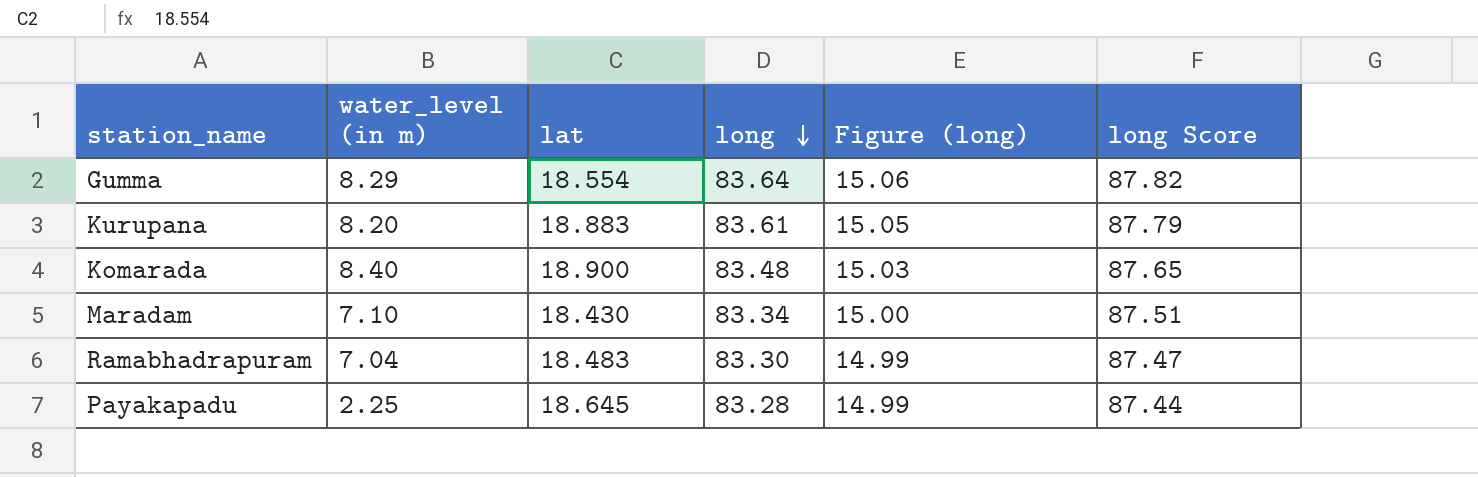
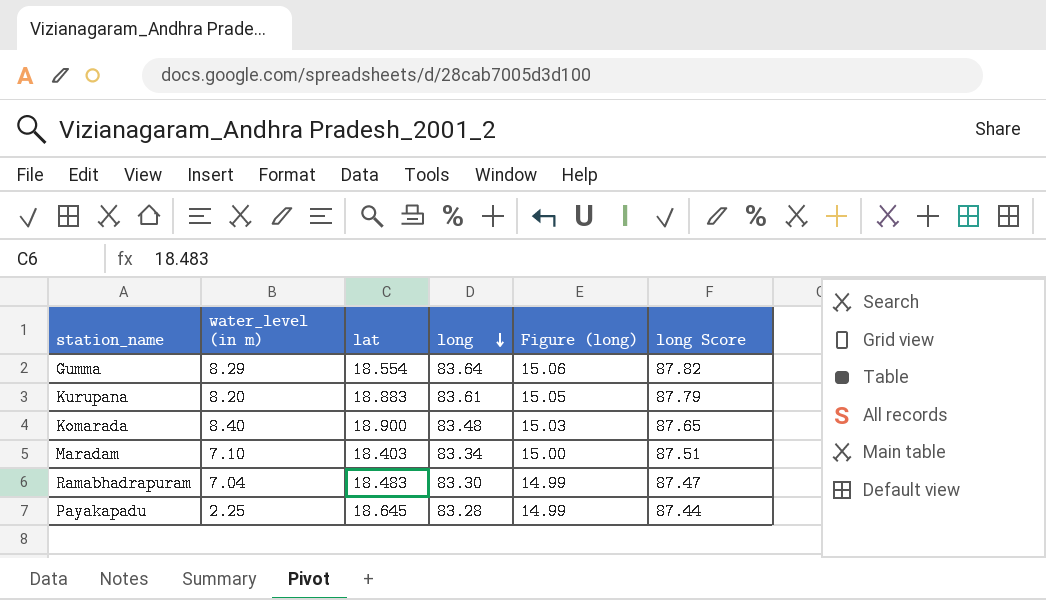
Maradam | lat: 18.430 -> 18.403

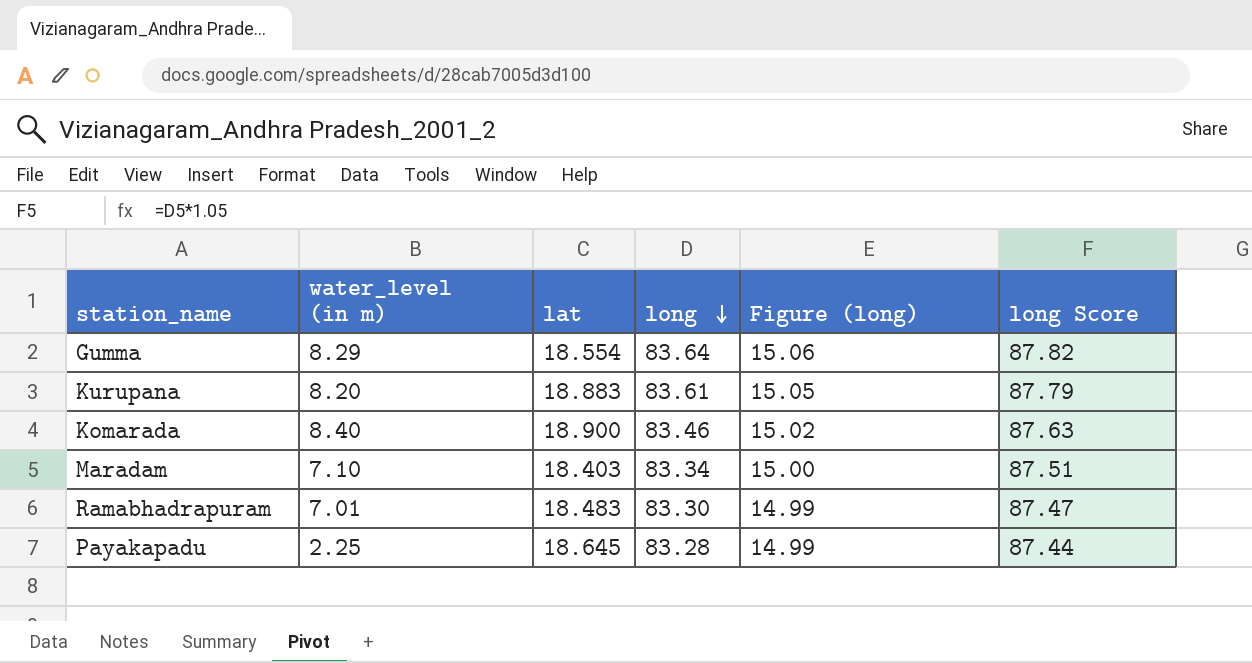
Komarada | long: 83.48 -> 83.46
Komarada | Figure (long): 15.03 -> 15.02
Komarada | long Score: 87.65 -> 87.63
Ramabhadrapuram | water_level (in m): 7.04 -> 7.01

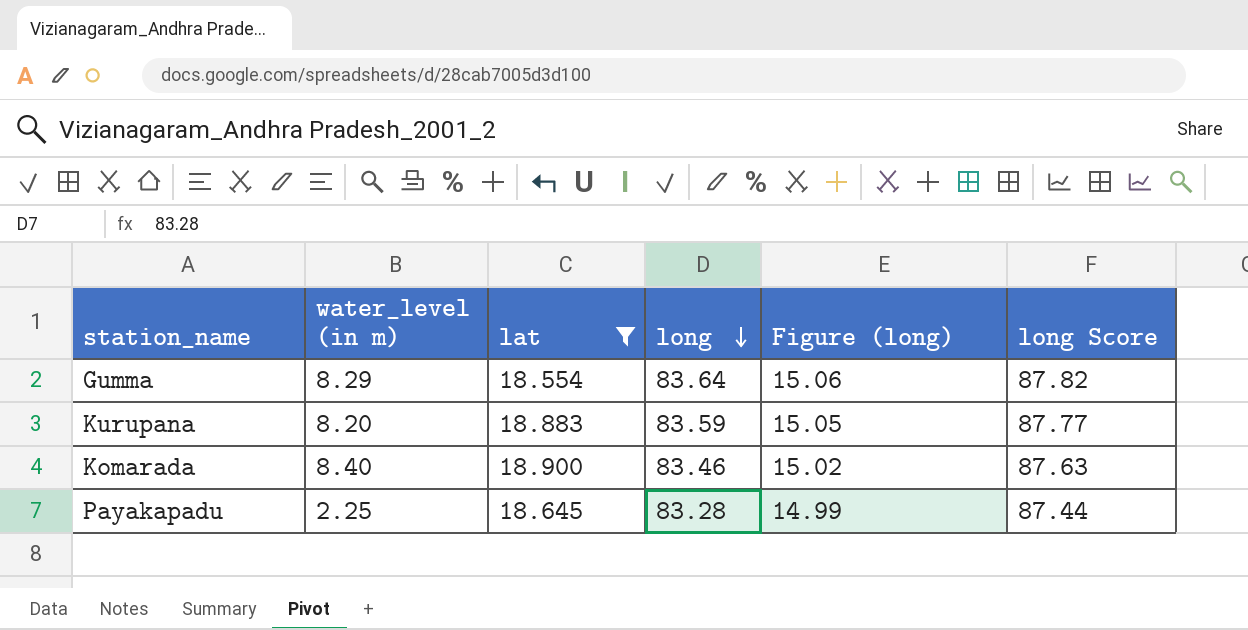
filter: none -> lat >= 18.554
Kurupana | long: 83.61 -> 83.59
Kurupana | long Score: 87.79 -> 87.77

